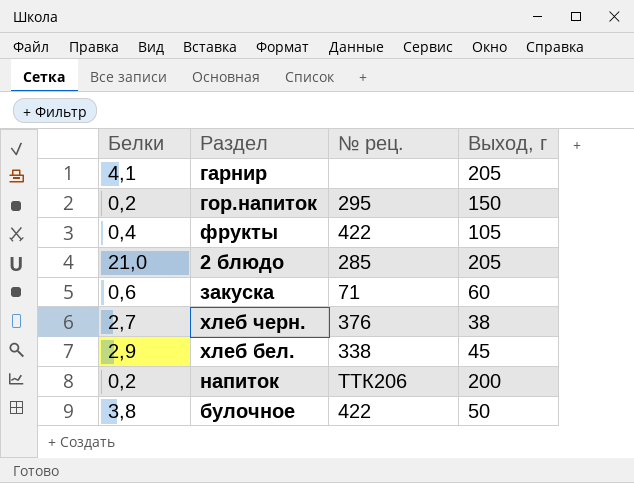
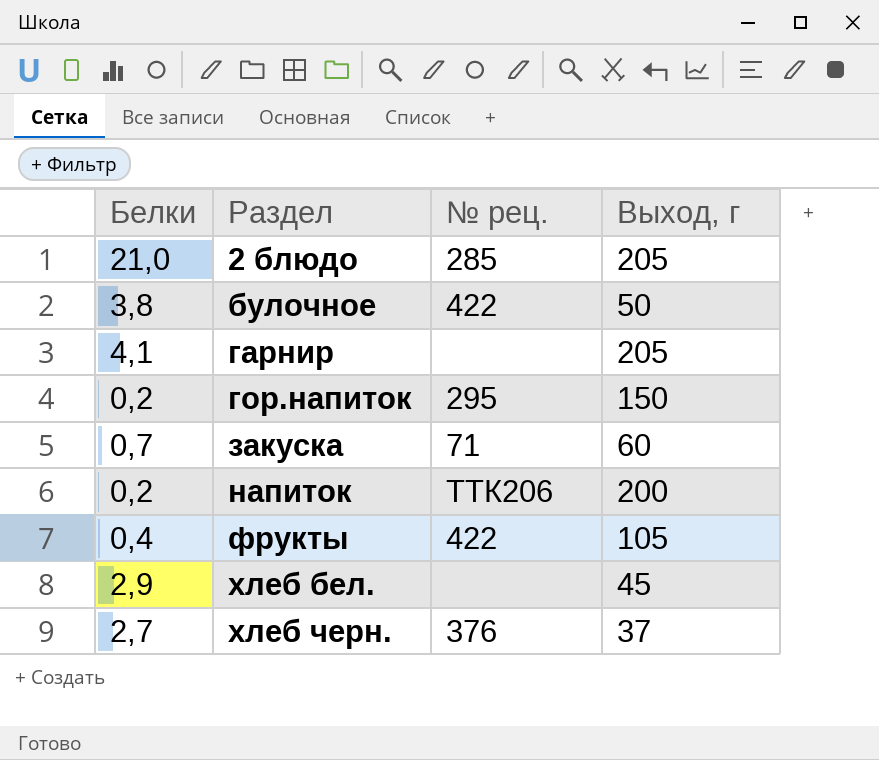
row order: none -> Раздел ascending
закуска | Белки: 0,6 -> 0,7
хлеб бел. | № рец.: 338 -> none
хлеб черн. | Выход, г: 38 -> 37

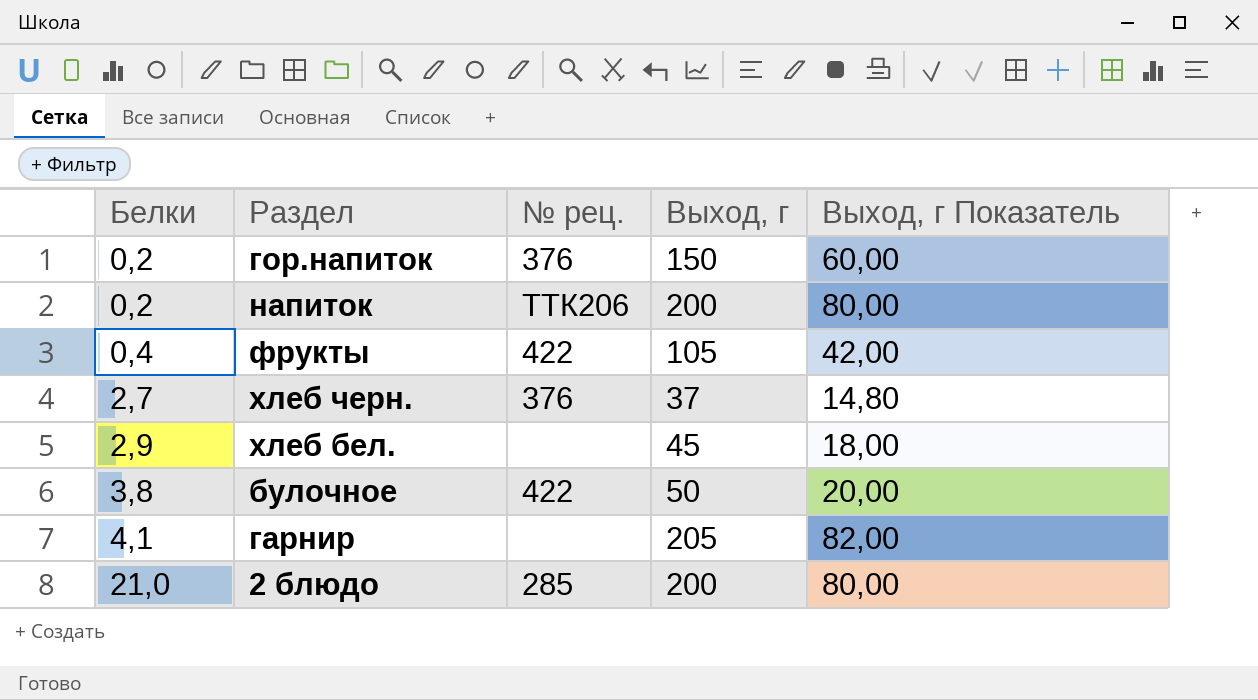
row order: Раздел ascending -> Белки ascending
column Выход, г Показатель | formula: none -> [Выход, г] * 0,4
row закуска: 0,7 | 71 | 60 -> none
гор.напиток | № рец.: 295 -> 376
2 блюдо | Выход, г: 205 -> 200

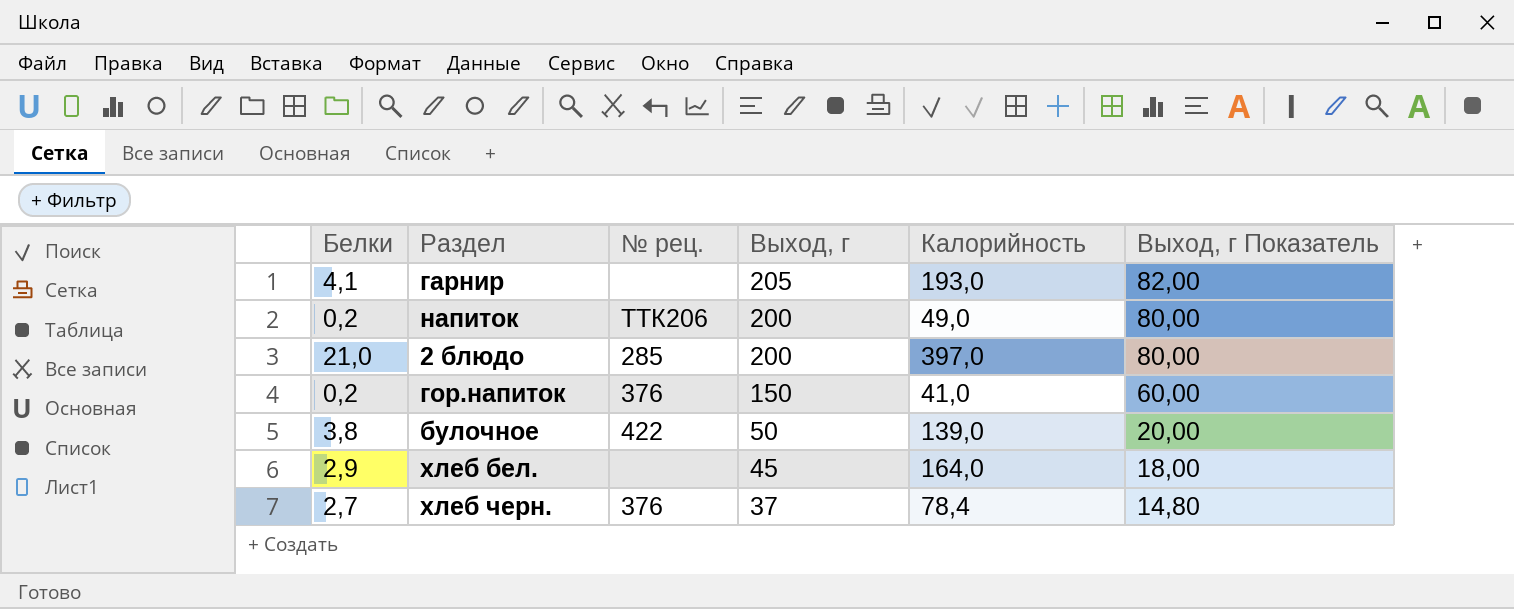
row order: Белки ascending -> Выход, г descending
column Калорийность | position: none -> 5
row фрукты: 0,4 | 422 | 105 | 42,00 -> none

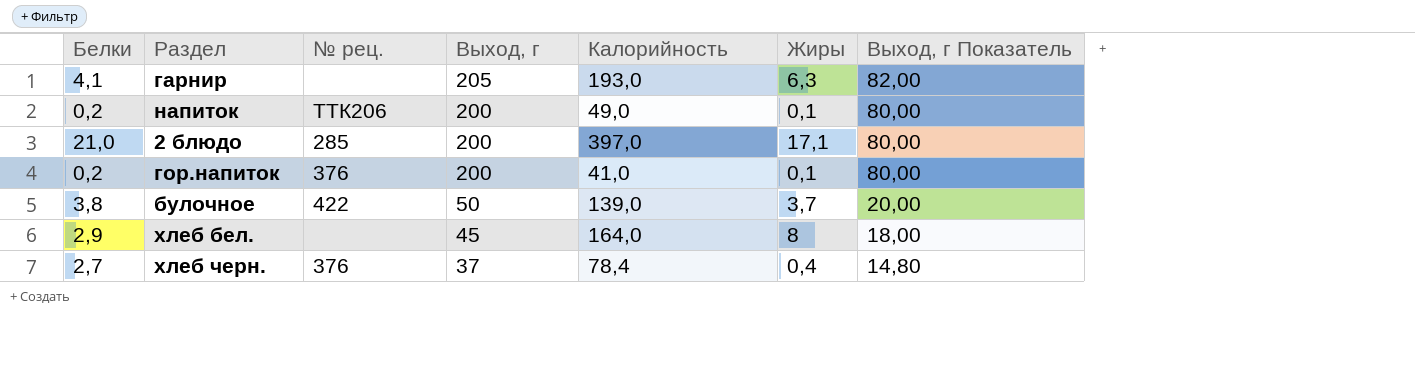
column Жиры | position: none -> 6
гор.напиток | Выход, г: 150 -> 200
гор.напиток | Выход, г Показатель: 60,00 -> 80,00

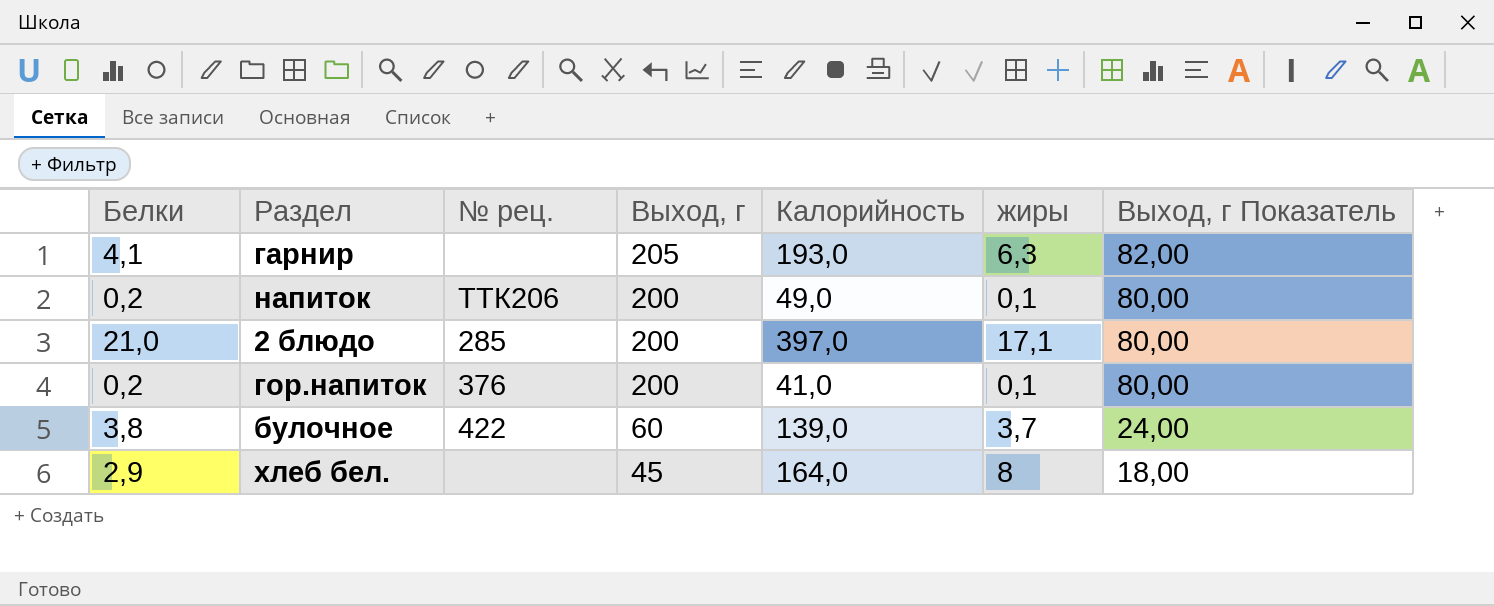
column name: Жиры -> жиры
row хлеб черн.: 2,7 | 376 | 37 | 78,4 | 0,4 | 14,80 -> none
булочное | Выход, г: 50 -> 60
булочное | Выход, г Показатель: 20,00 -> 24,00

